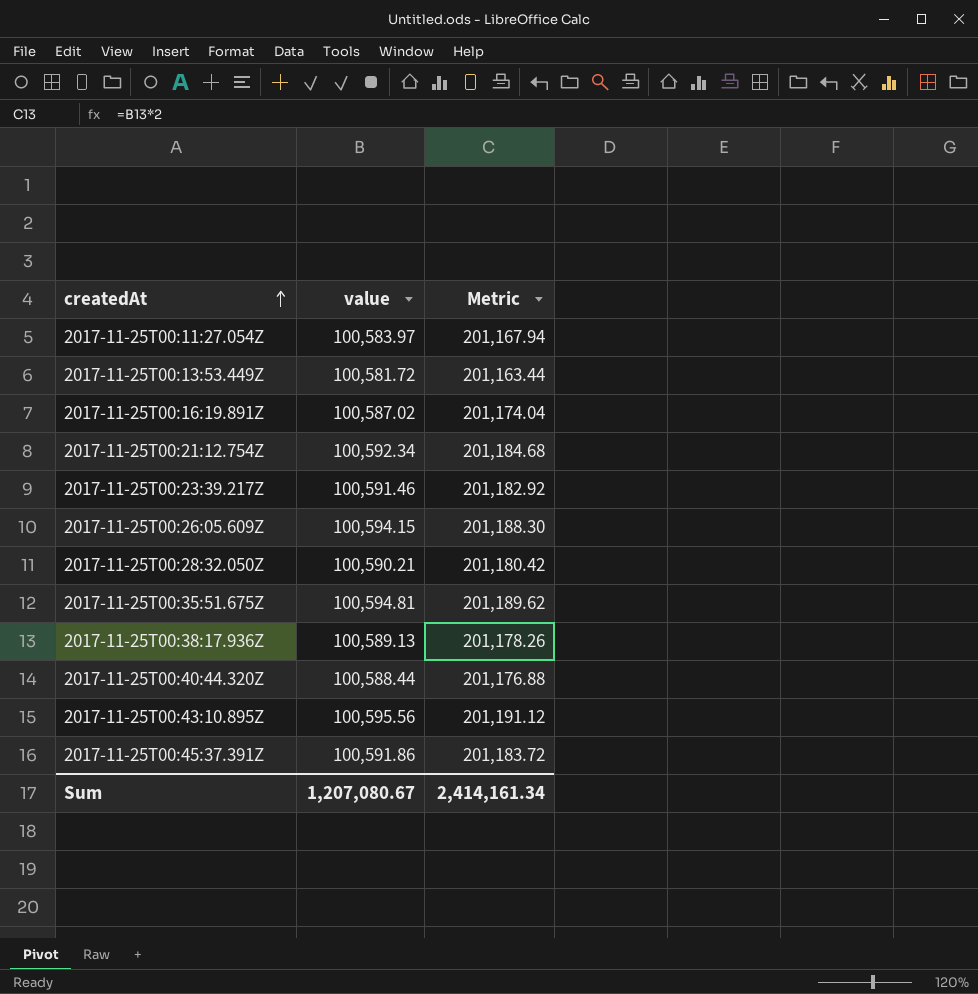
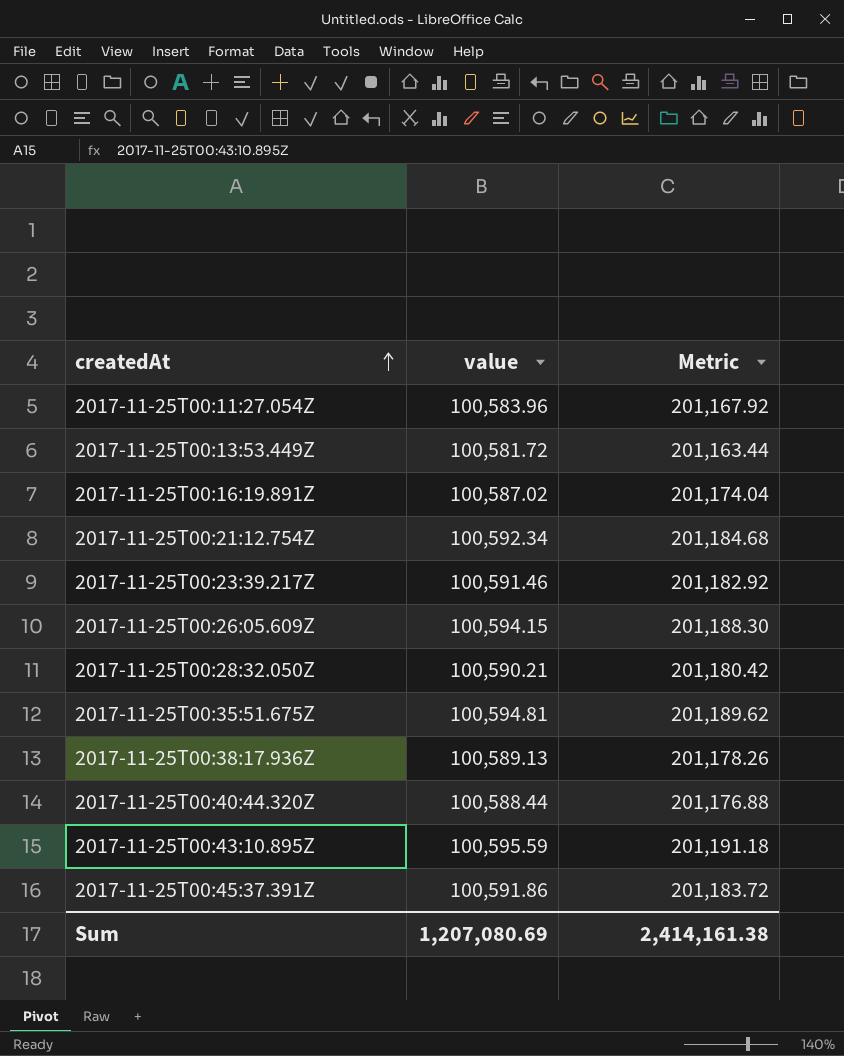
2017-11-25T00:11:27.054Z | value: 100,583.97 -> 100,583.96
2017-11-25T00:11:27.054Z | Metric: 201,167.94 -> 201,167.92
2017-11-25T00:43:10.895Z | value: 100,595.56 -> 100,595.59
2017-11-25T00:43:10.895Z | Metric: 201,191.12 -> 201,191.18
Sum | value: 1,207,080.67 -> 1,207,080.69
Sum | Metric: 2,414,161.34 -> 2,414,161.38

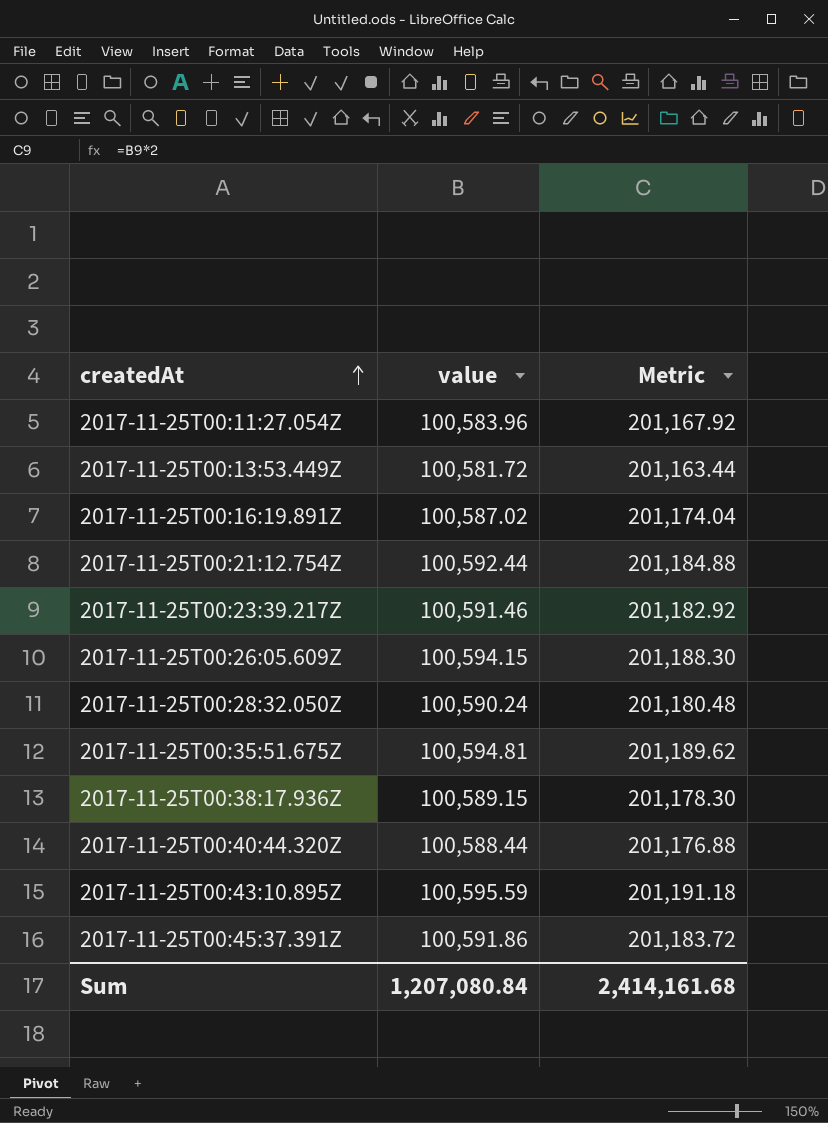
2017-11-25T00:21:12.754Z | value: 100,592.34 -> 100,592.44
2017-11-25T00:21:12.754Z | Metric: 201,184.68 -> 201,184.88
2017-11-25T00:28:32.050Z | value: 100,590.21 -> 100,590.24
2017-11-25T00:28:32.050Z | Metric: 201,180.42 -> 201,180.48
2017-11-25T00:38:17.936Z | value: 100,589.13 -> 100,589.15
2017-11-25T00:38:17.936Z | Metric: 201,178.26 -> 201,178.30
Sum | value: 1,207,080.69 -> 1,207,080.84
Sum | Metric: 2,414,161.38 -> 2,414,161.68

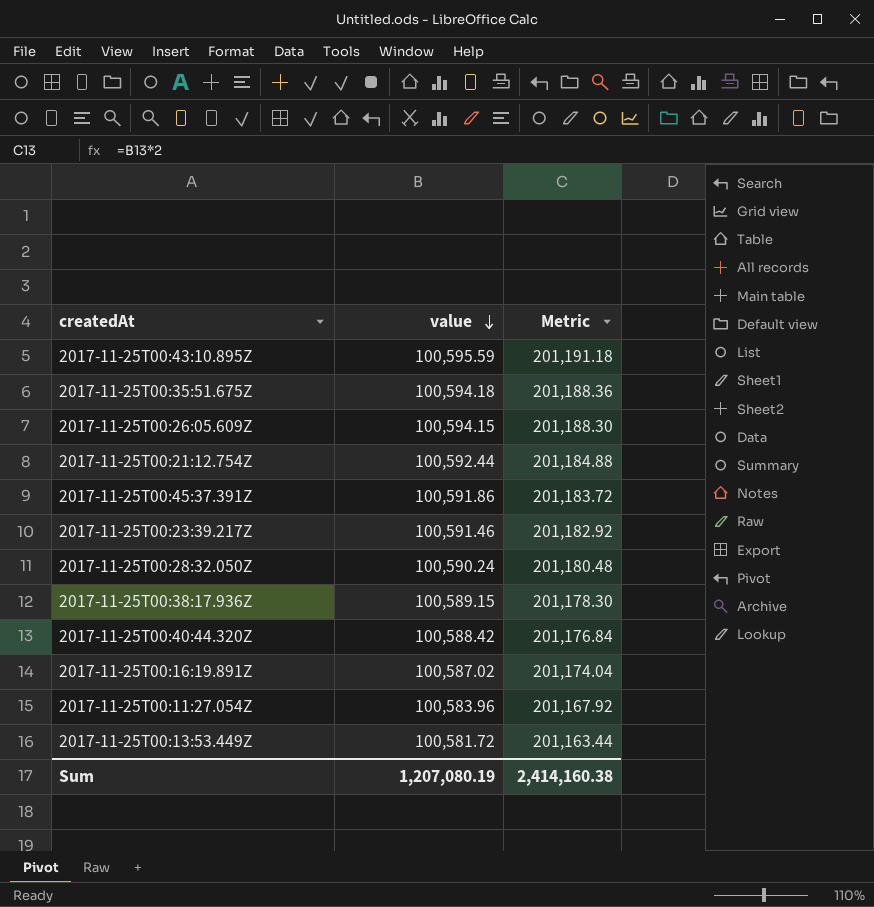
row order: createdAt ascending -> value descending
2017-11-25T00:35:51.675Z | value: 100,594.81 -> 100,594.18
2017-11-25T00:35:51.675Z | Metric: 201,189.62 -> 201,188.36
2017-11-25T00:40:44.320Z | value: 100,588.44 -> 100,588.42
2017-11-25T00:40:44.320Z | Metric: 201,176.88 -> 201,176.84
Sum | value: 1,207,080.84 -> 1,207,080.19
Sum | Metric: 2,414,161.68 -> 2,414,160.38

